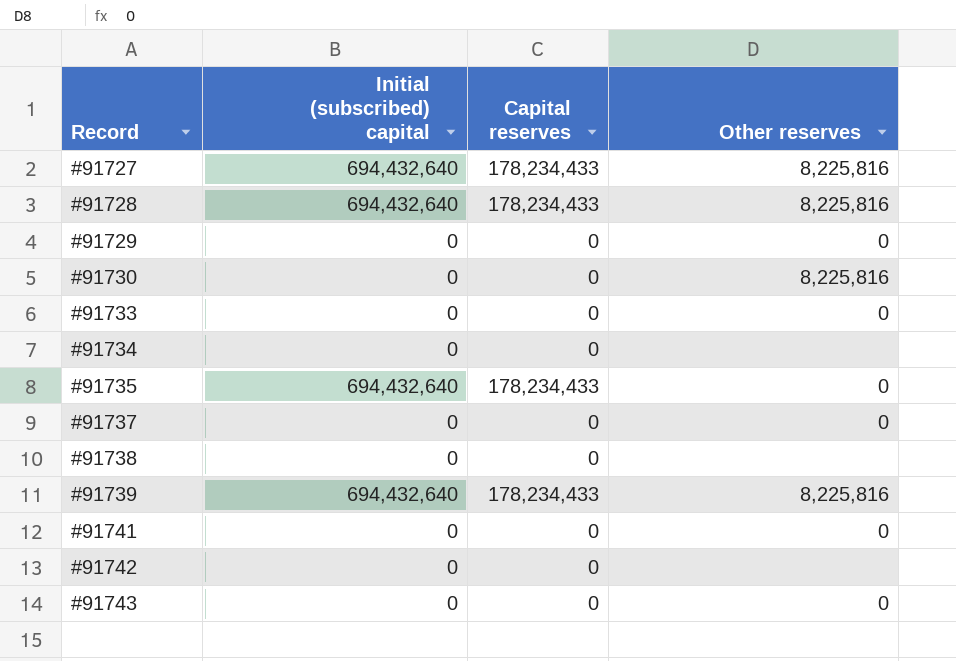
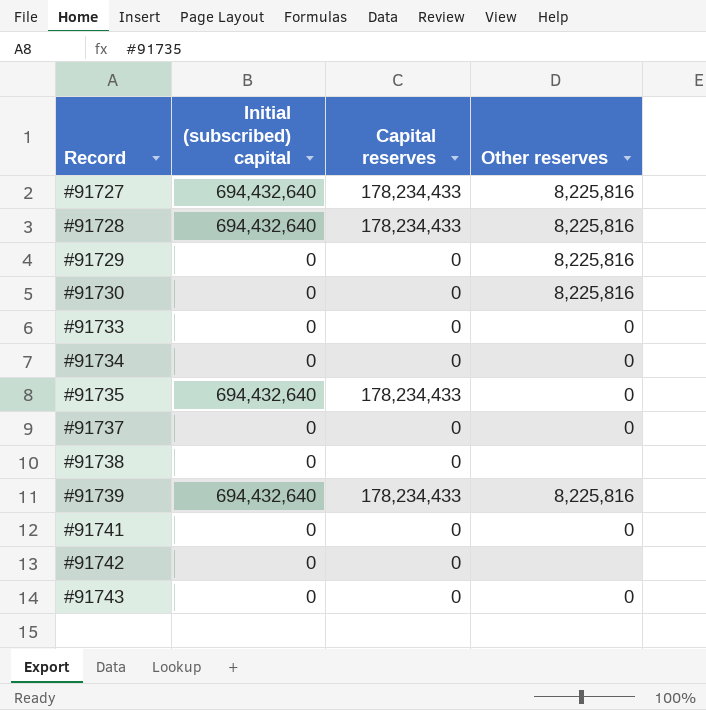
#91729 | Other reserves: 0 -> 8,225,816
#91734 | Other reserves: none -> 0

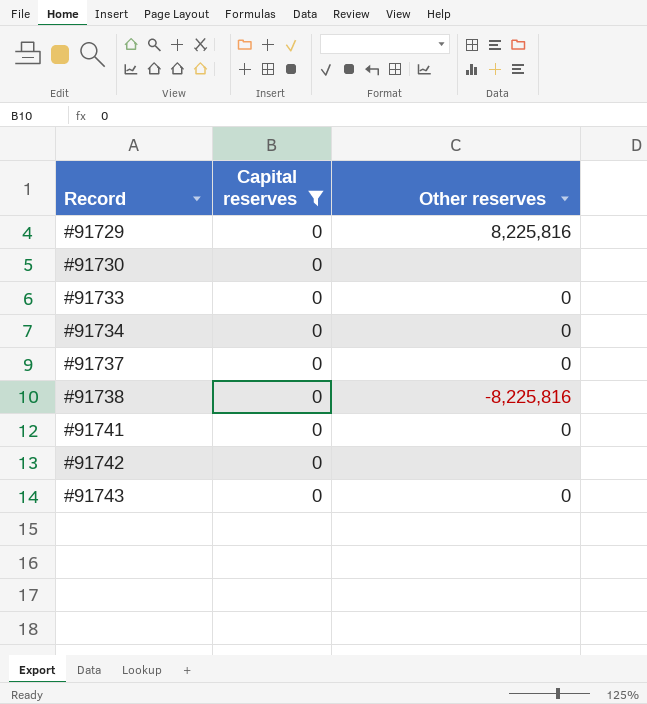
filter: none -> Capital reserves = 0
column Initial (subscribed) capital | position: 2 -> none
#91730 | Other reserves: 8,225,816 -> none
#91738 | Other reserves: none -> -8,225,816

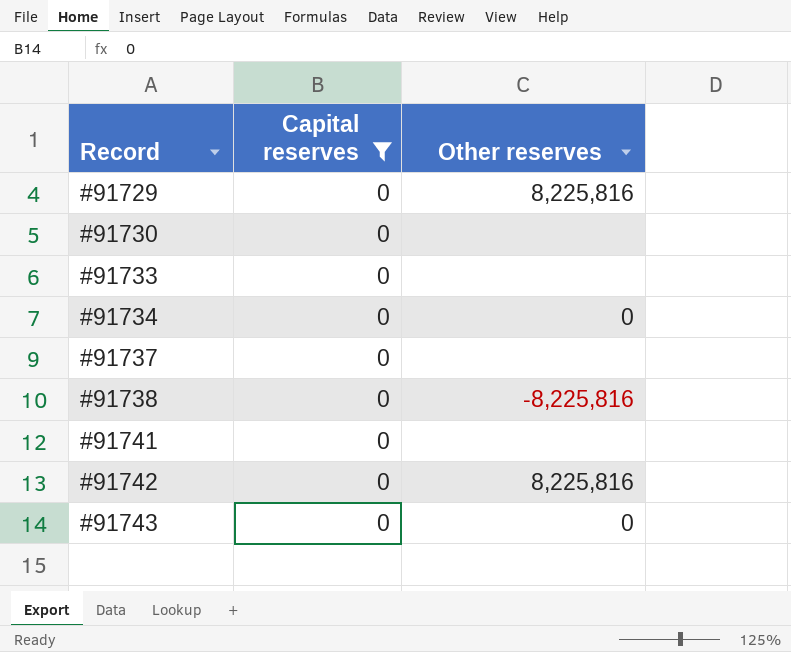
#91733 | Other reserves: 0 -> none
#91737 | Other reserves: 0 -> none
#91741 | Other reserves: 0 -> none
#91742 | Other reserves: none -> 8,225,816

